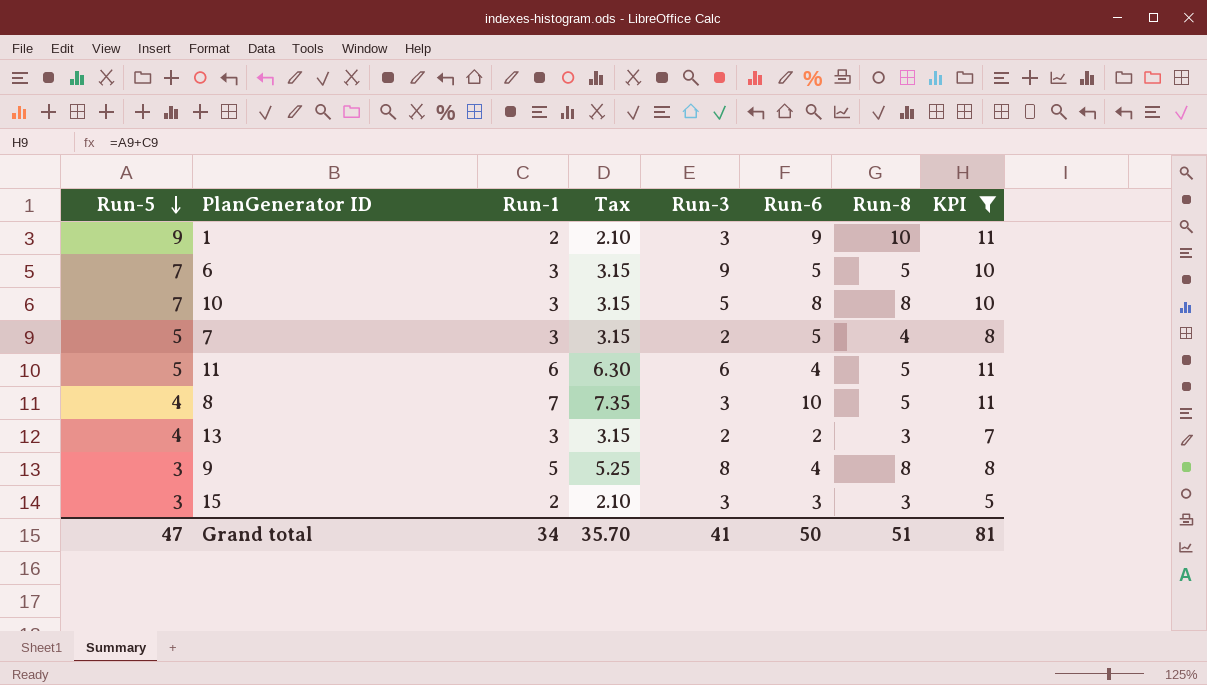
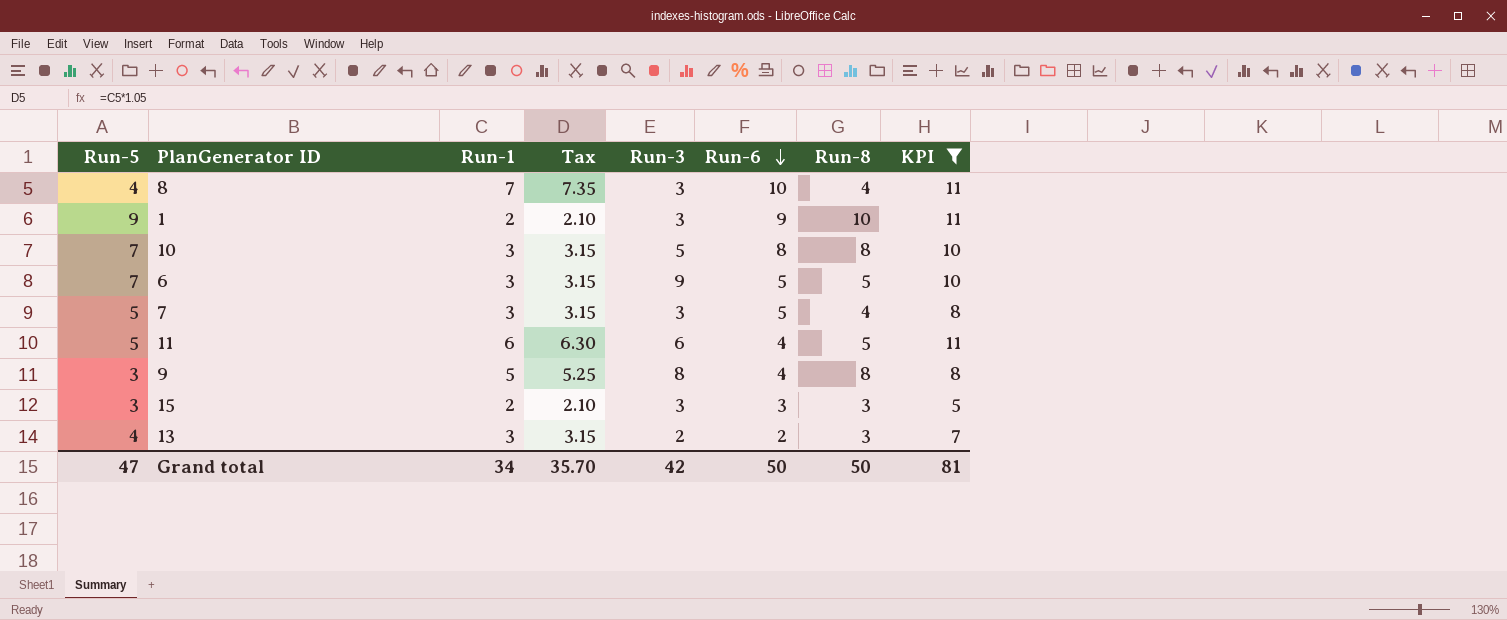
row order: Run-5 descending -> Run-6 descending
8 | Run-8: 5 -> 4
7 | Run-3: 2 -> 3
Grand total | Run-3: 41 -> 42
Grand total | Run-8: 51 -> 50

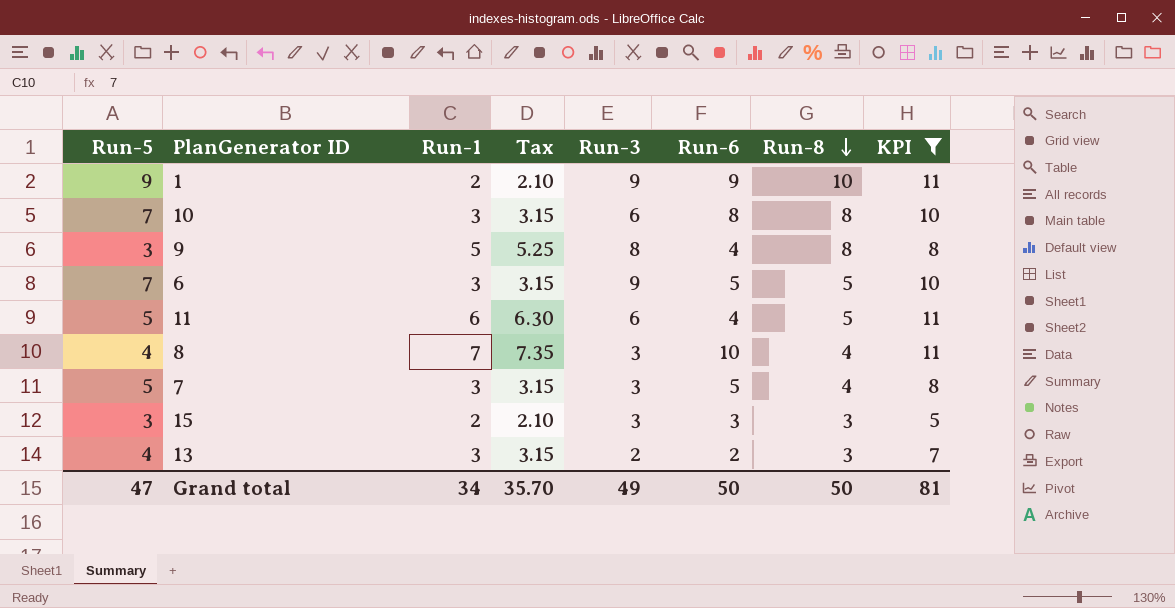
row order: Run-6 descending -> Run-8 descending
1 | Run-3: 3 -> 9
10 | Run-3: 5 -> 6
Grand total | Run-3: 42 -> 49

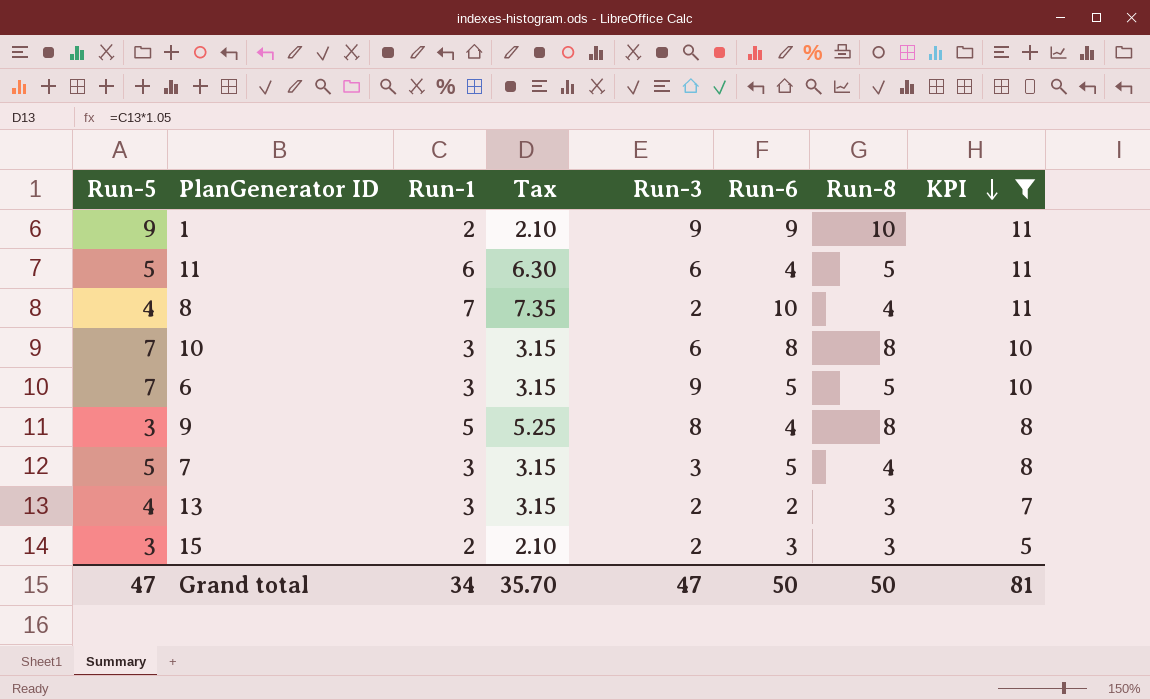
row order: Run-8 descending -> KPI descending
8 | Run-3: 3 -> 2
15 | Run-3: 3 -> 2
Grand total | Run-3: 49 -> 47

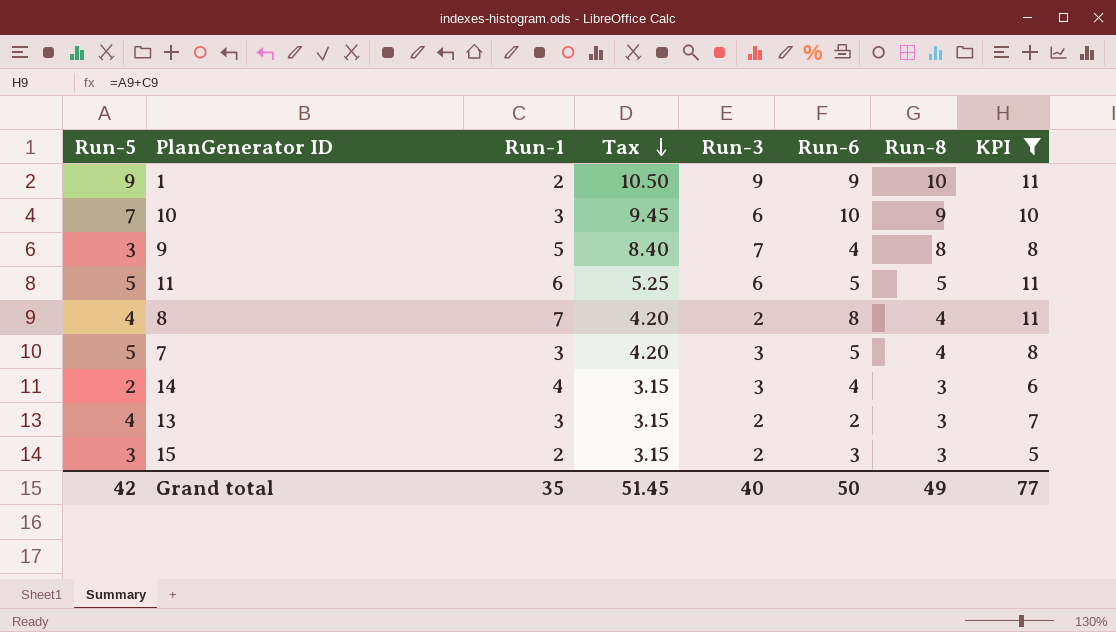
row order: KPI descending -> Tax descending
column Tax | formula: [Run-1] * 1.05 -> [Run-8] * 1.05
row 6: 7 | 3 | 3.15 | 9 | 5 | 5 | 10 -> none
10 | Run-6: 8 -> 10
10 | Run-8: 8 -> 9
9 | Run-3: 8 -> 7
11 | Run-6: 4 -> 5
8 | Run-6: 10 -> 8
row 14: none -> 2 | 4 | 3.15 | 3 | 4 | 3 | 6
Grand total | Run-5: 47 -> 42
Grand total | Run-1: 34 -> 35
Grand total | Tax: 35.70 -> 51.45
Grand total | Run-3: 47 -> 40
Grand total | Run-8: 50 -> 49
Grand total | KPI: 81 -> 77

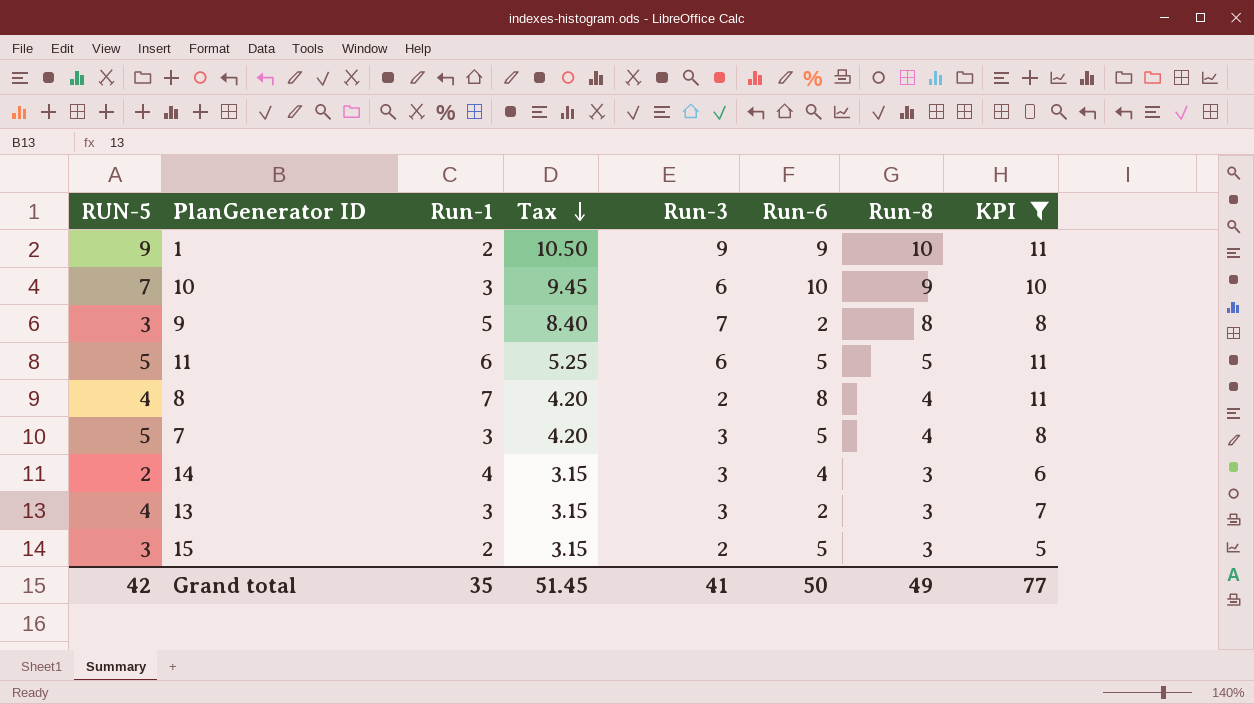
column name: Run-5 -> RUN-5
9 | Run-6: 4 -> 2
13 | Run-3: 2 -> 3
15 | Run-6: 3 -> 5
Grand total | Run-3: 40 -> 41

